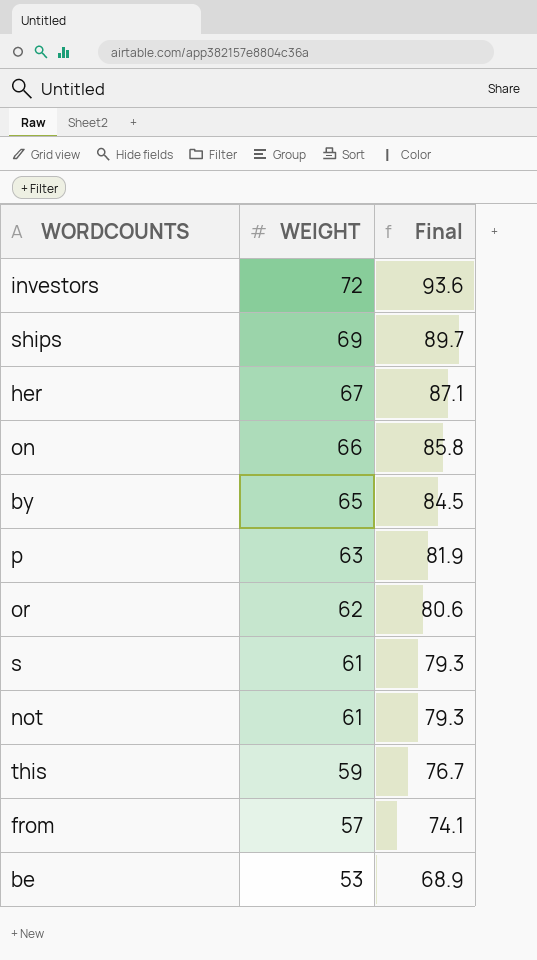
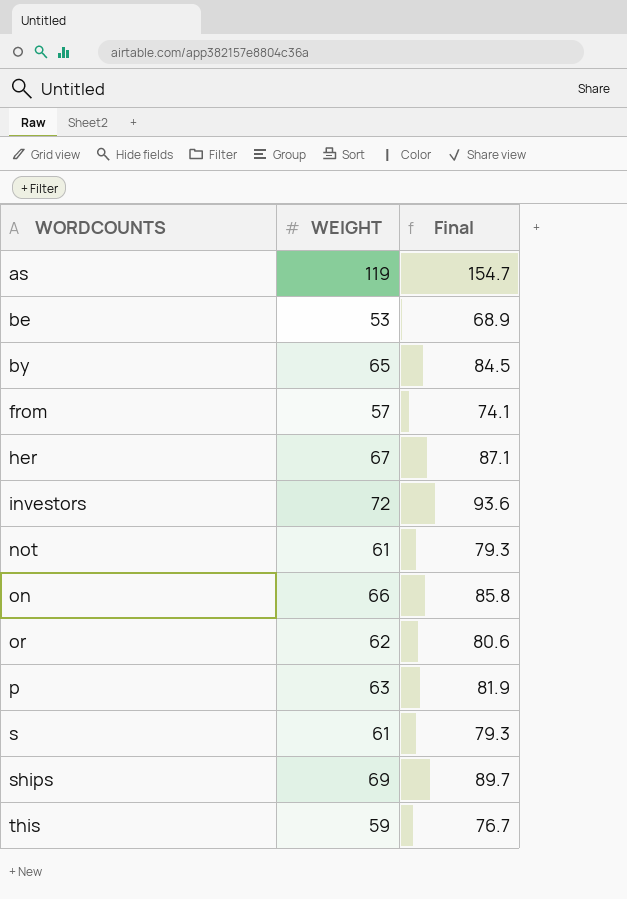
row order: WEIGHT descending -> WORDCOUNTS ascending
row as: none -> 119 | 154.7

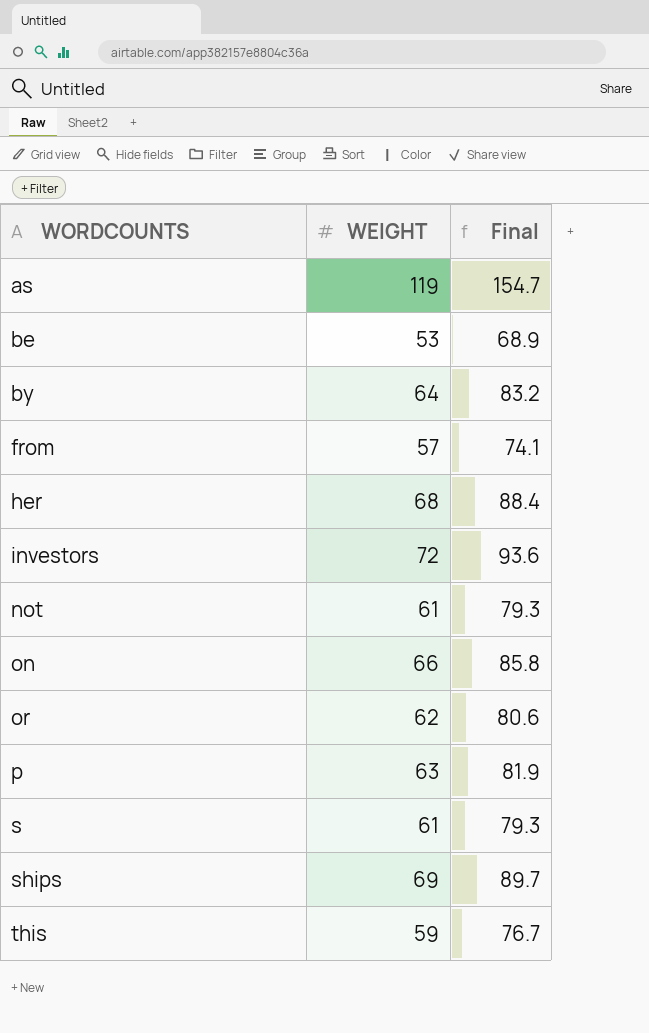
by | WEIGHT: 65 -> 64
by | Final: 84.5 -> 83.2
her | WEIGHT: 67 -> 68
her | Final: 87.1 -> 88.4

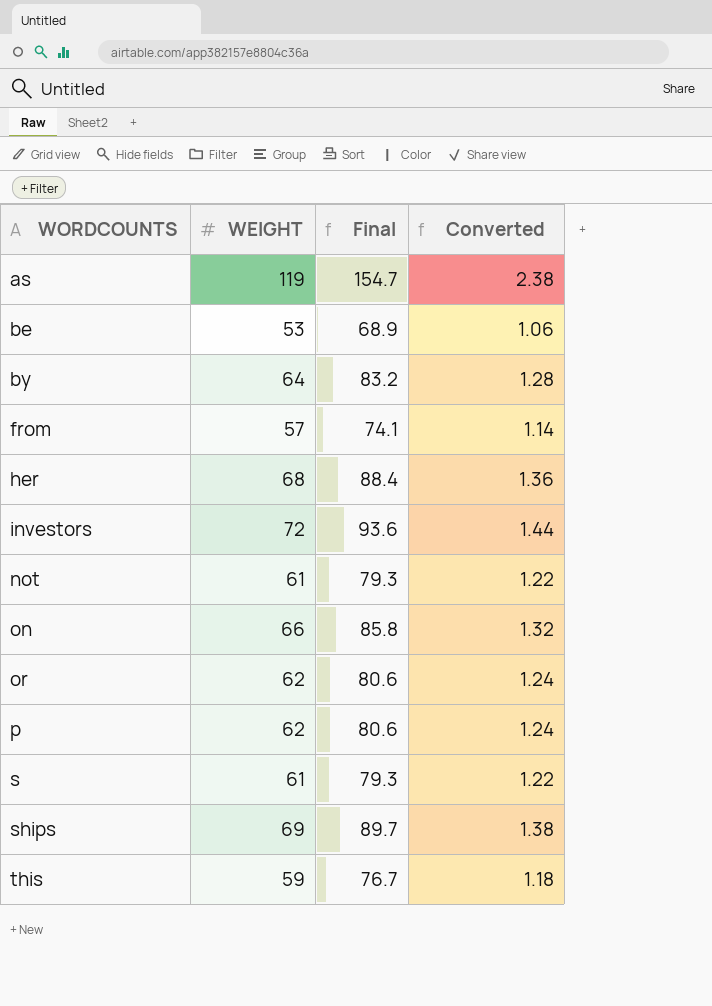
column Converted | formula: none -> [WEIGHT] * 0.02
p | WEIGHT: 63 -> 62
p | Final: 81.9 -> 80.6

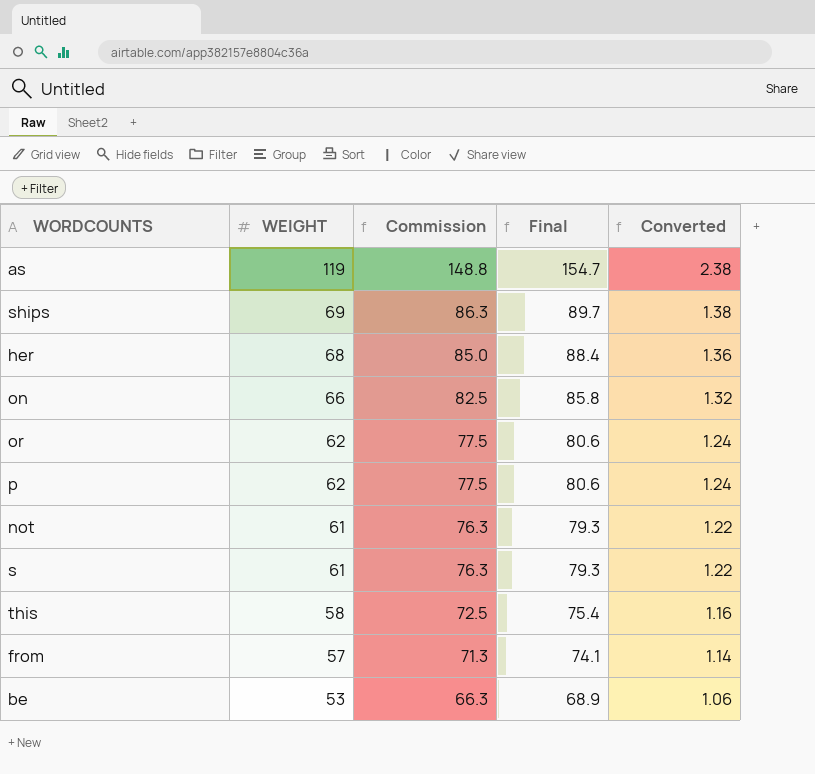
row order: WORDCOUNTS ascending -> WEIGHT descending
column Commission | formula: none -> [WEIGHT] * 1.25
row by: 64 | 83.2 | 1.28 -> none
row investors: 72 | 93.6 | 1.44 -> none
this | WEIGHT: 59 -> 58
this | Final: 76.7 -> 75.4
this | Converted: 1.18 -> 1.16

